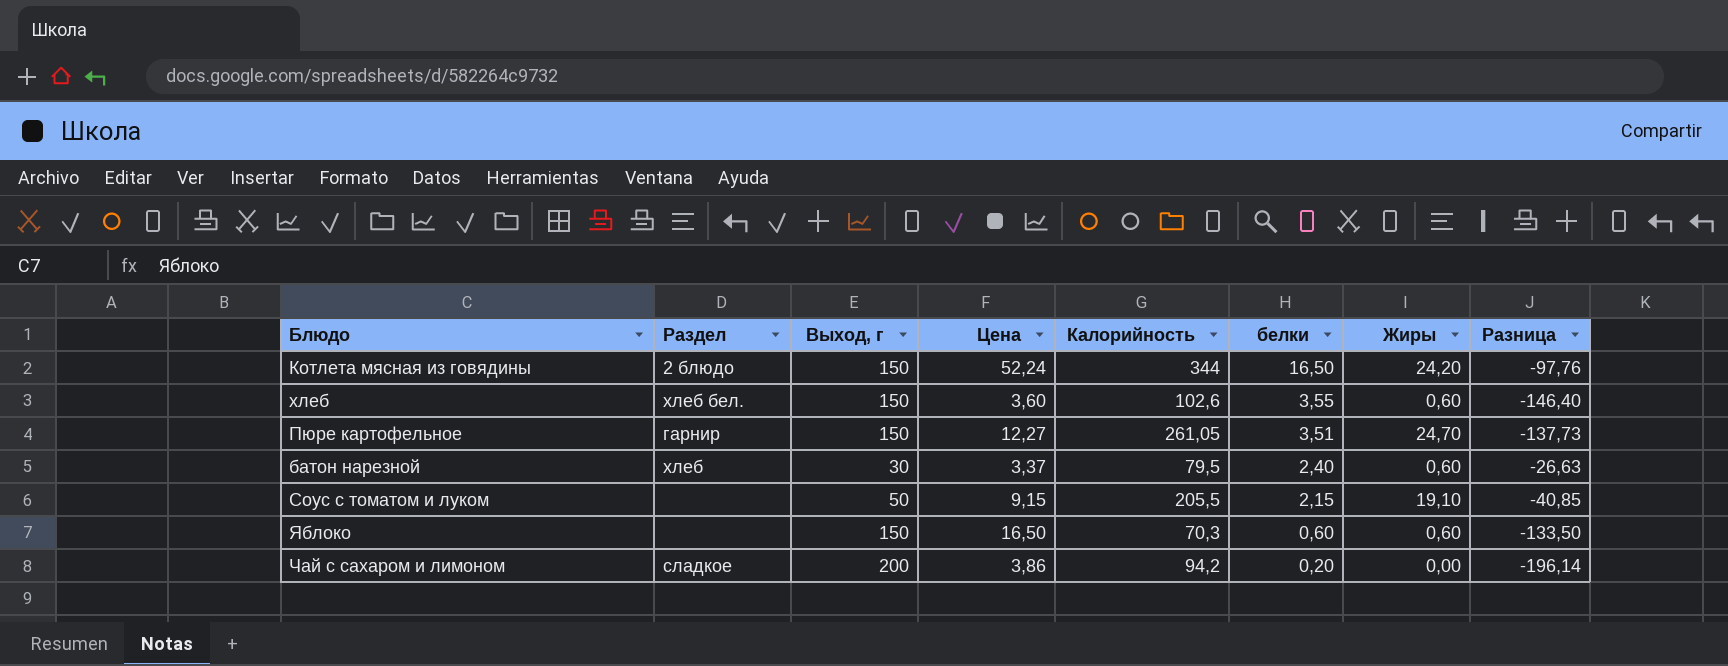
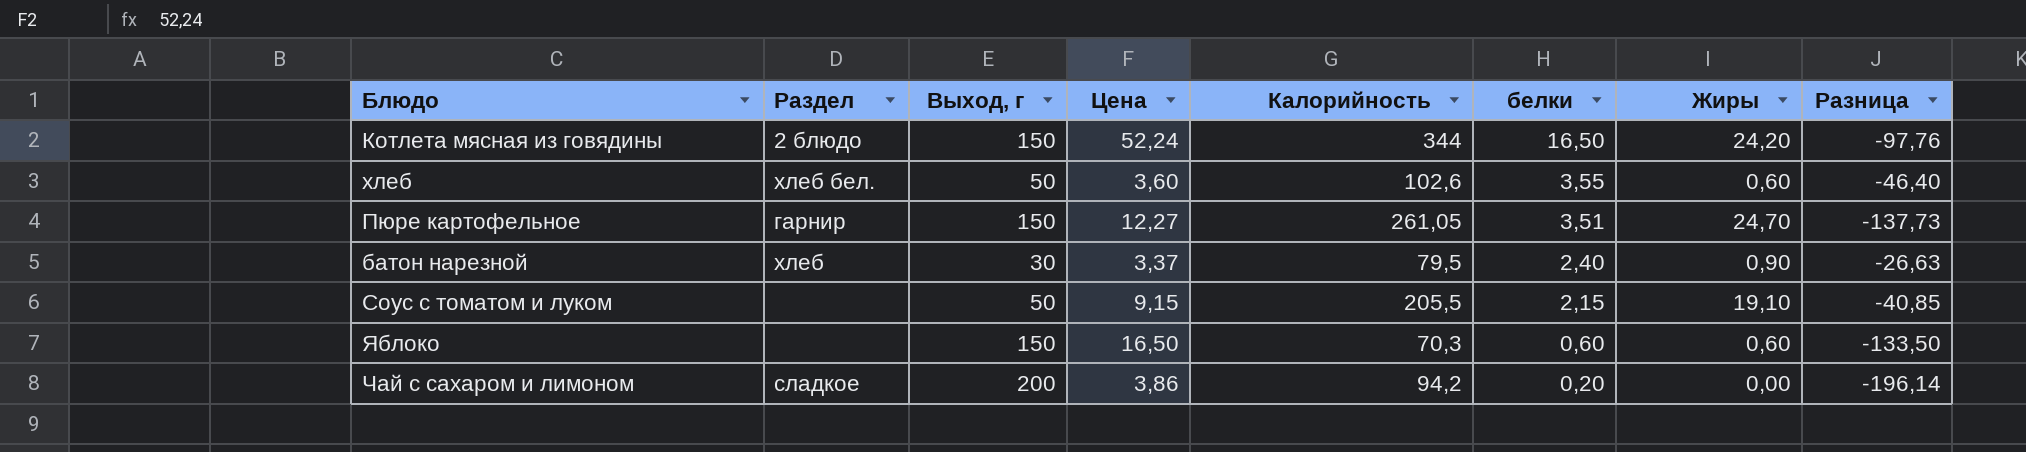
хлеб | Выход, г: 150 -> 50
хлеб | Разница: -146,40 -> -46,40
батон нарезной | Жиры: 0,60 -> 0,90

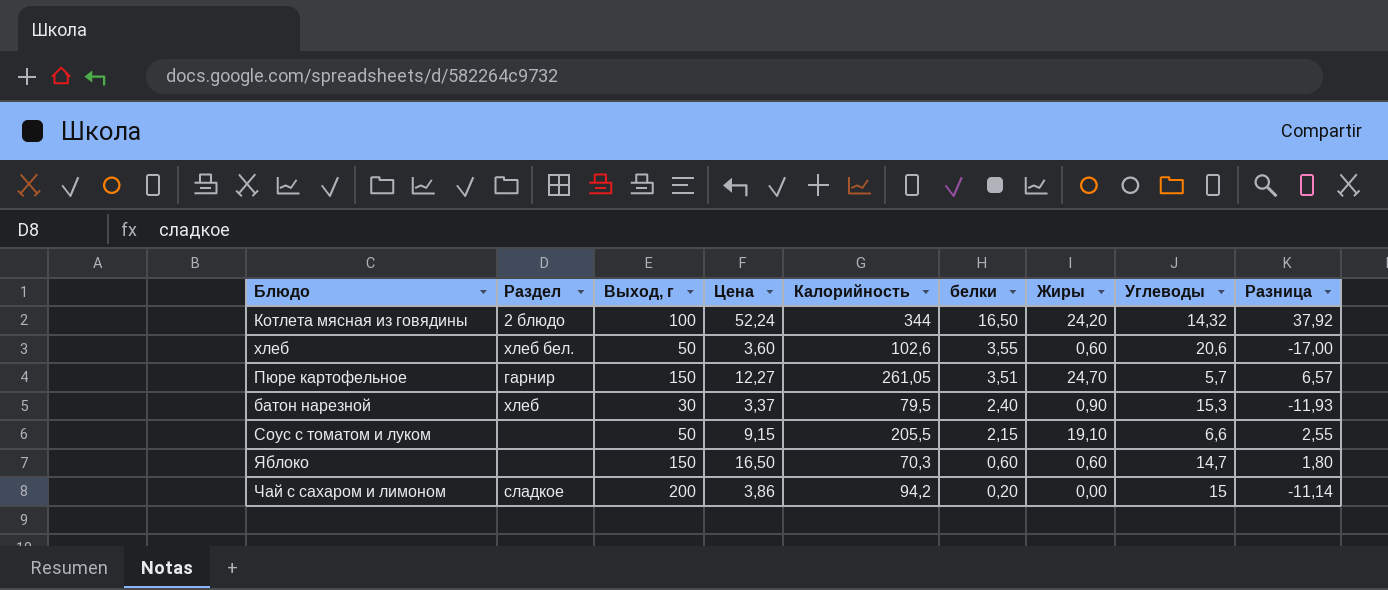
column Углеводы | position: none -> 8
column Разница | formula: [Цена] - [Выход, г] -> [Цена] - [Углеводы]
Котлета мясная из говядины | Выход, г: 150 -> 100

